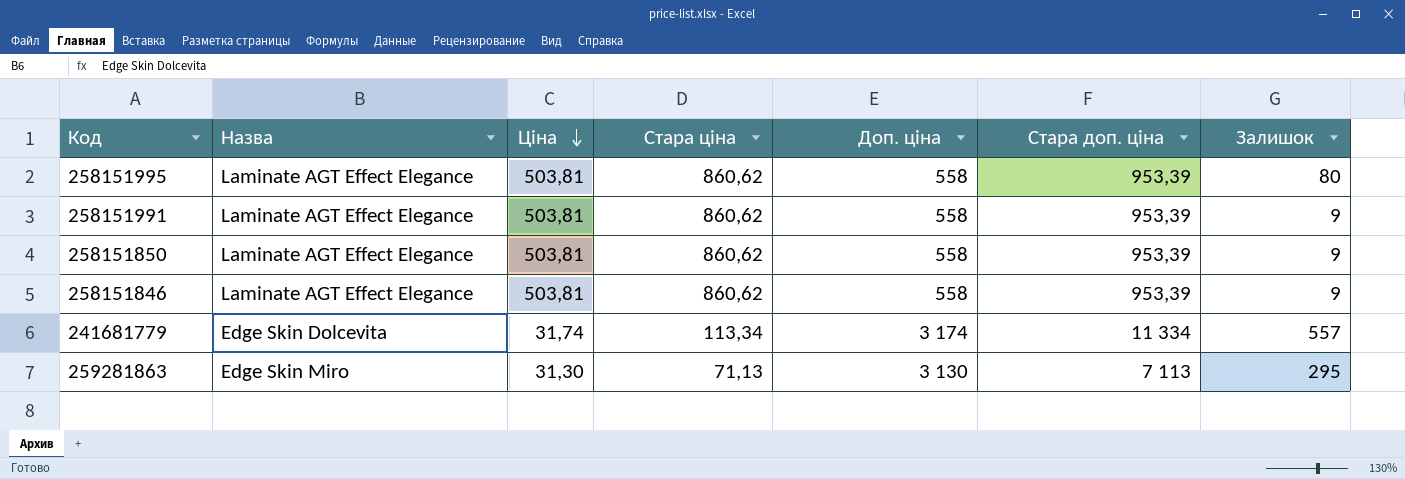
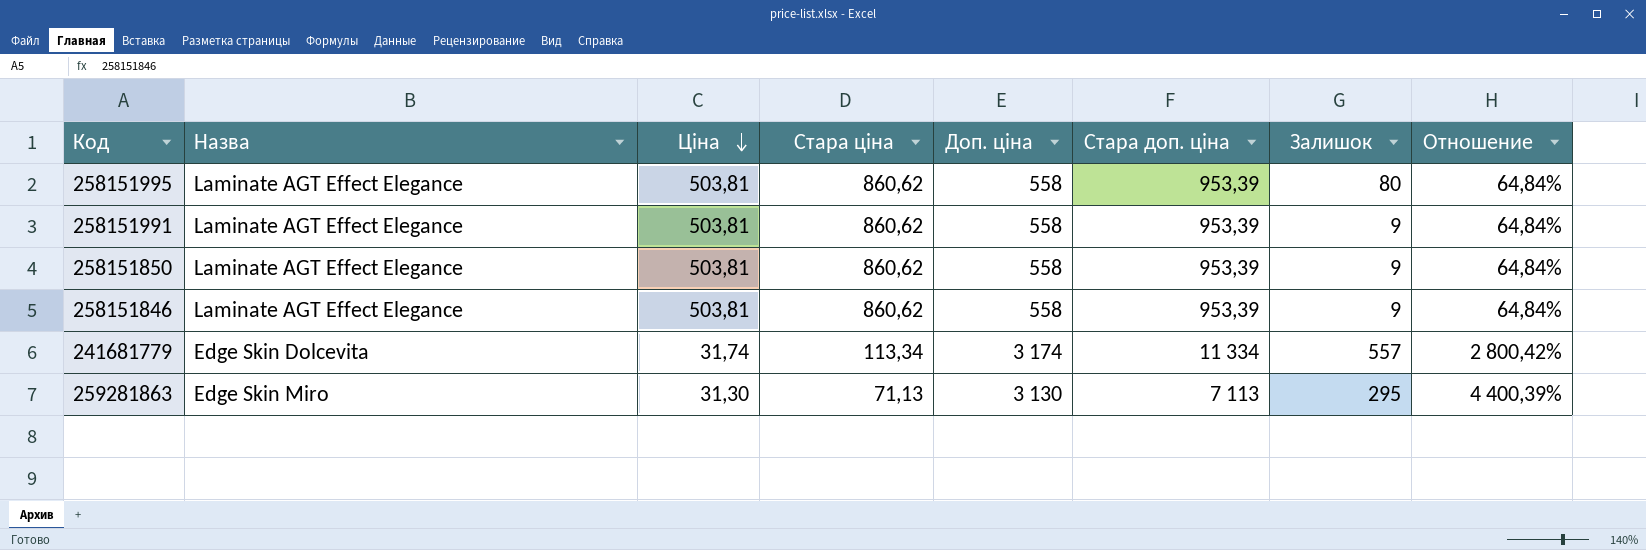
column Отношение | formula: none -> [Доп. ціна] / [Стара ціна]

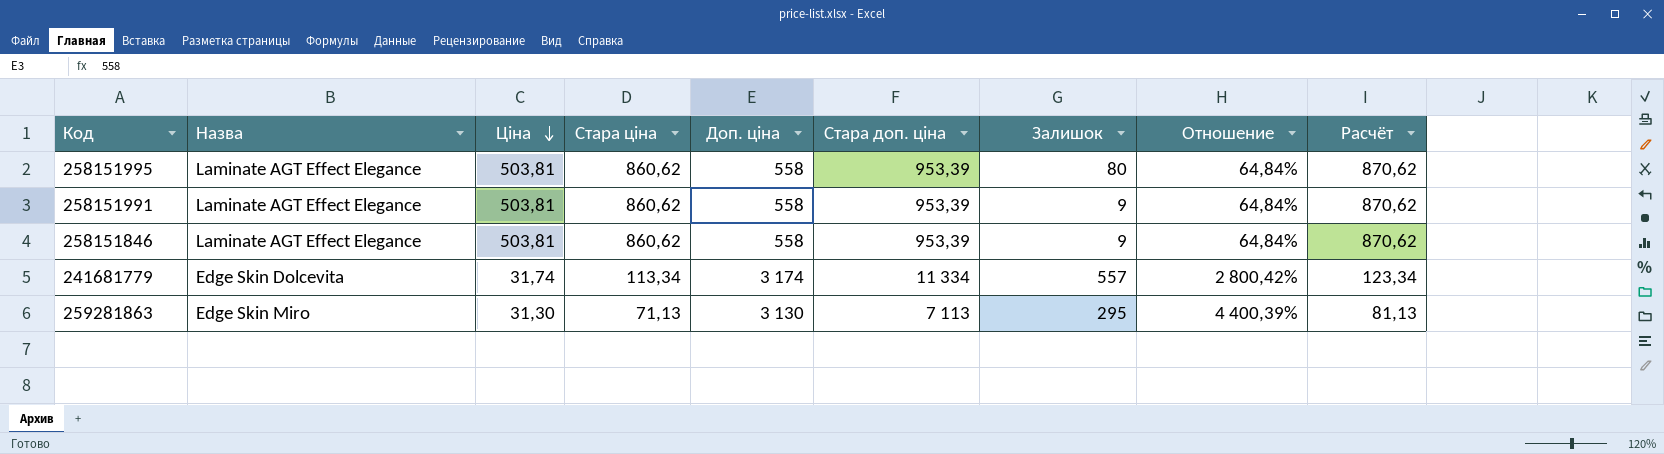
column Расчёт | formula: none -> [Стара ціна] + 10
row 258151850: Laminate AGT Effect Elegance | 503,81 | 860,62 | 558 | 953,39 | 9 | 64,84% -> none

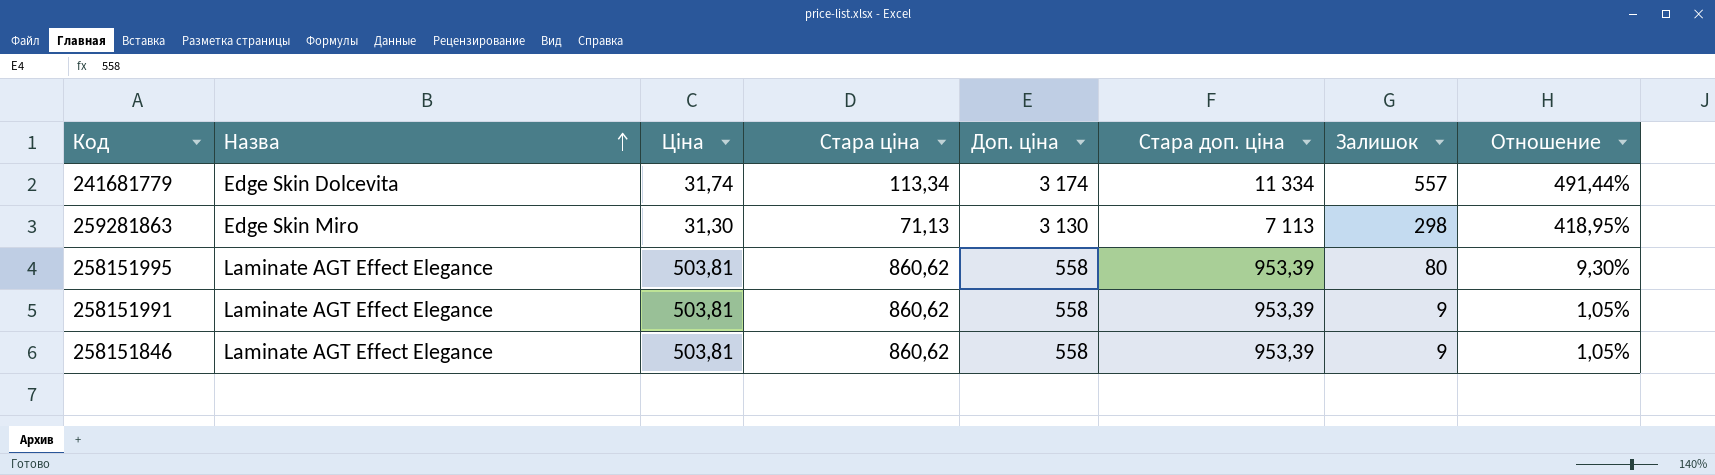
row order: Ціна descending -> Назва ascending
column Расчёт | formula: [Стара ціна] + 10 -> none
column Отношение | formula: [Доп. ціна] / [Стара ціна] -> [Залишок] / [Стара ціна]
259281863 | Залишок: 295 -> 298

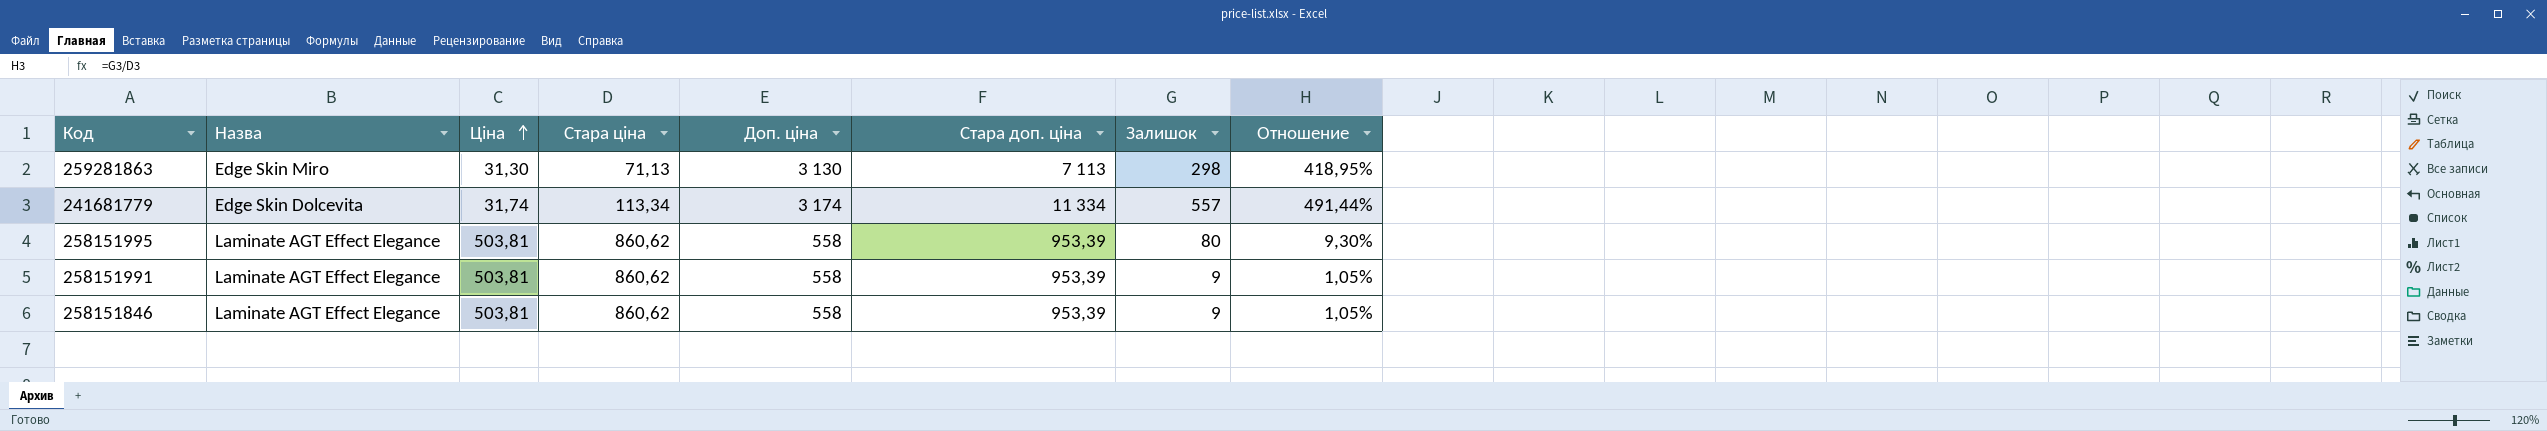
row order: Назва ascending -> Ціна ascending

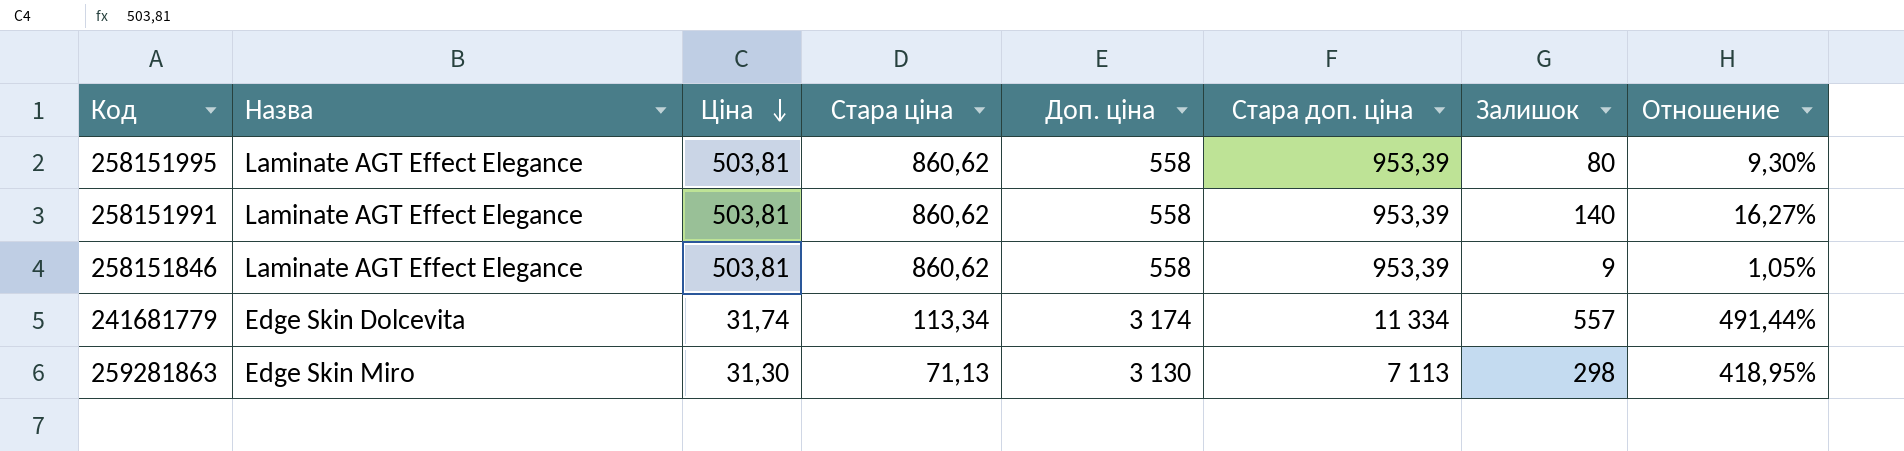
row order: Ціна ascending -> Ціна descending
258151991 | Залишок: 9 -> 140
258151991 | Отношение: 1,05% -> 16,27%

